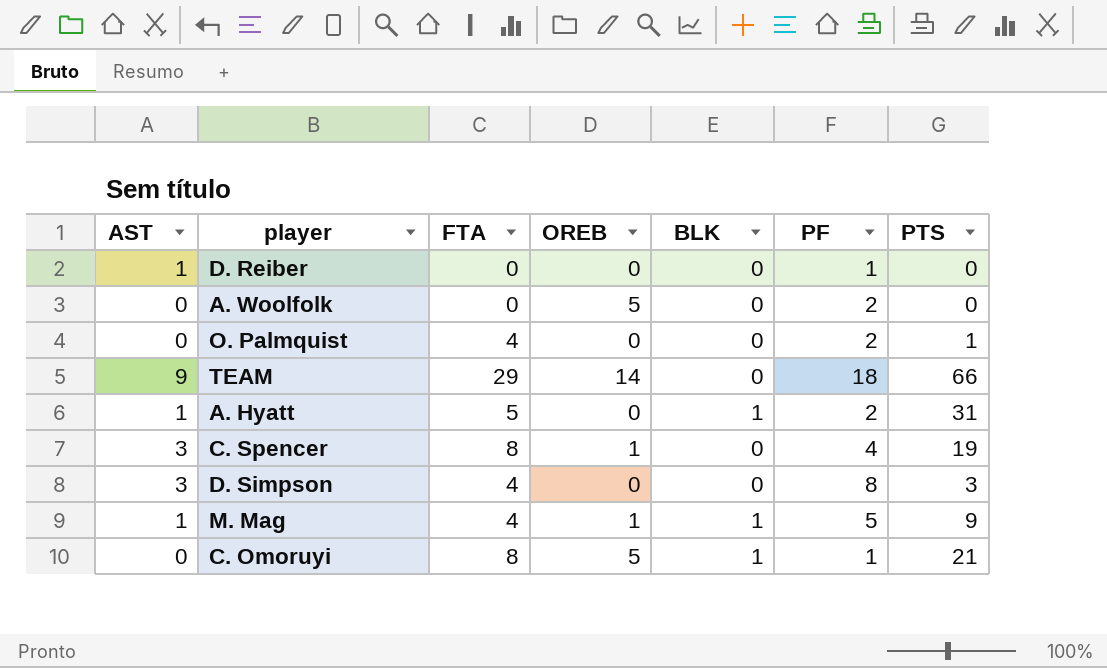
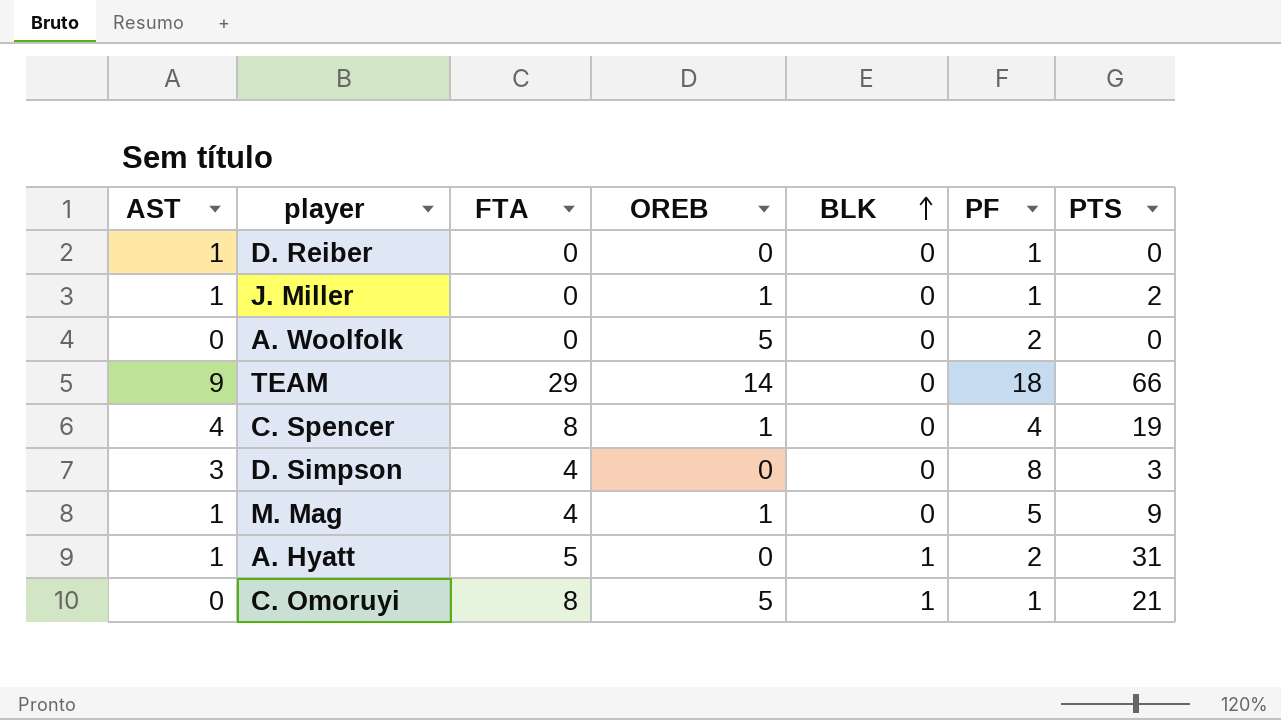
row order: none -> BLK ascending
row O. Palmquist: 0 | 4 | 0 | 0 | 2 | 1 -> none
row J. Miller: none -> 1 | 0 | 1 | 0 | 1 | 2
C. Spencer | AST: 3 -> 4
M. Mag | BLK: 1 -> 0

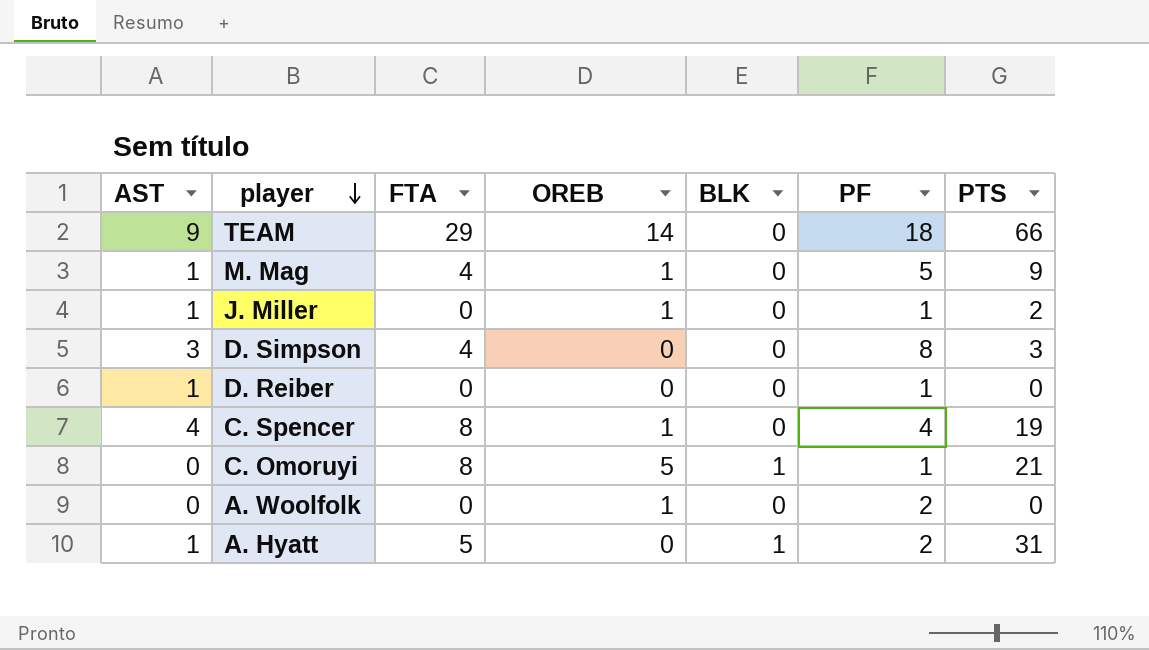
row order: BLK ascending -> player descending
A. Woolfolk | OREB: 5 -> 1

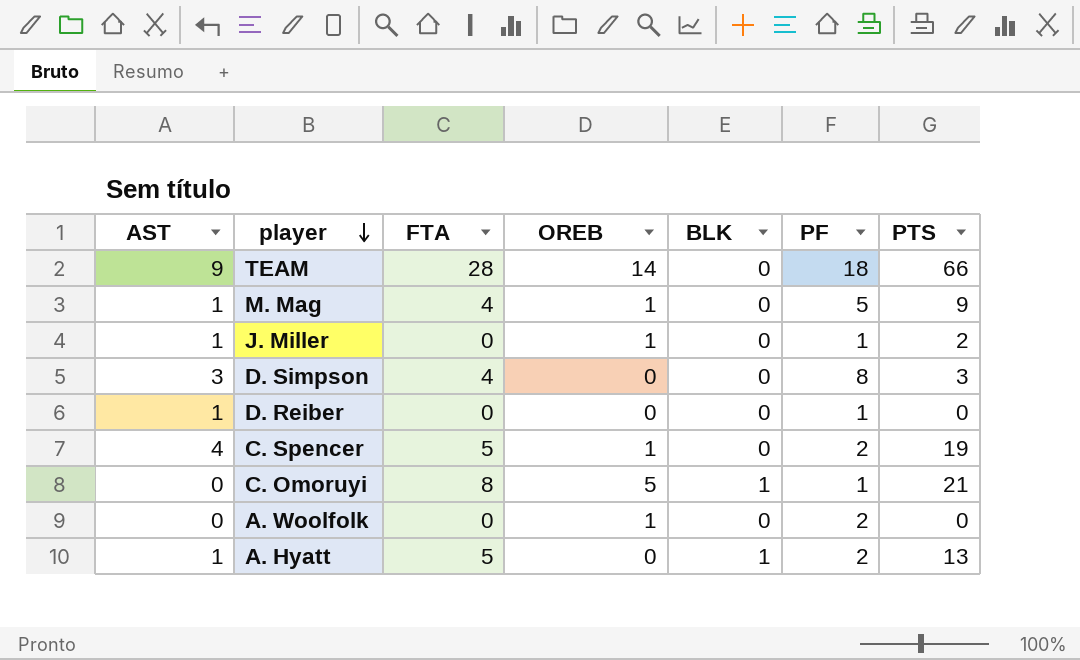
TEAM | FTA: 29 -> 28
C. Spencer | FTA: 8 -> 5
C. Spencer | PF: 4 -> 2
A. Hyatt | PTS: 31 -> 13

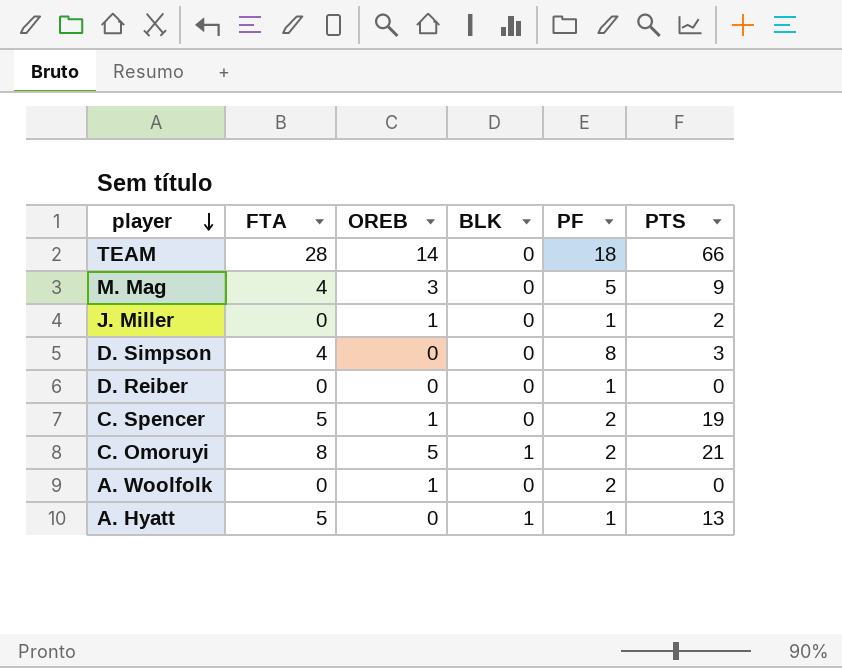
column AST | position: 1 -> none
M. Mag | OREB: 1 -> 3
C. Omoruyi | PF: 1 -> 2
A. Hyatt | PF: 2 -> 1

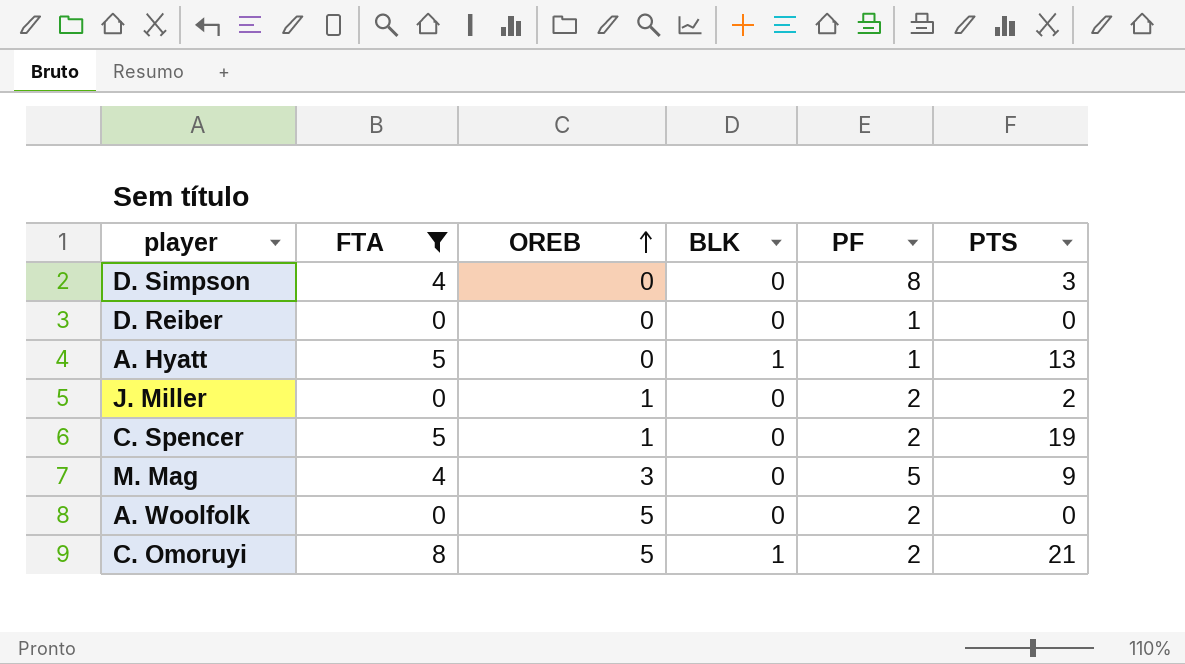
filter: none -> FTA != 28
row order: player descending -> OREB ascending
J. Miller | PF: 1 -> 2
A. Woolfolk | OREB: 1 -> 5

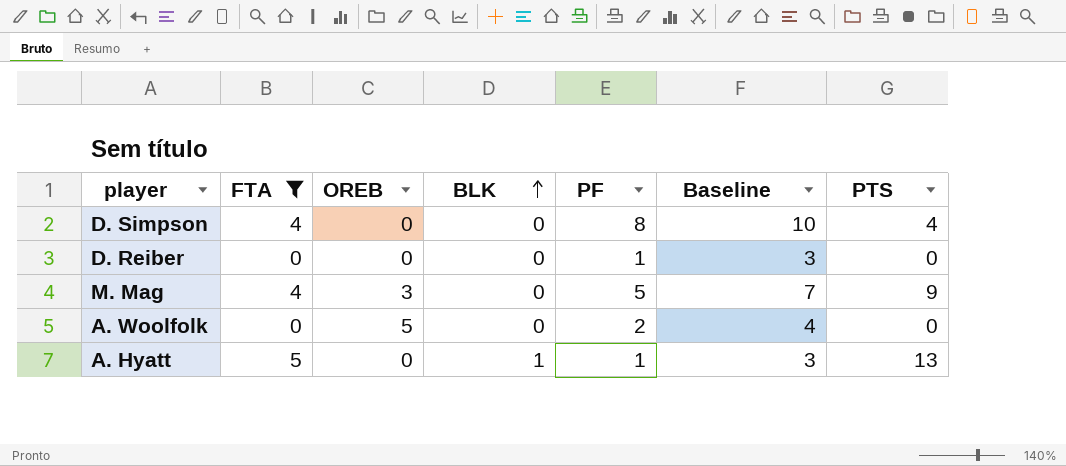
row order: OREB ascending -> BLK ascending
column Baseline | formula: none -> [PF] + 2
row J. Miller: 0 | 1 | 0 | 2 | 2 -> none
row C. Spencer: 5 | 1 | 0 | 2 | 19 -> none
row C. Omoruyi: 8 | 5 | 1 | 2 | 21 -> none
D. Simpson | PTS: 3 -> 4

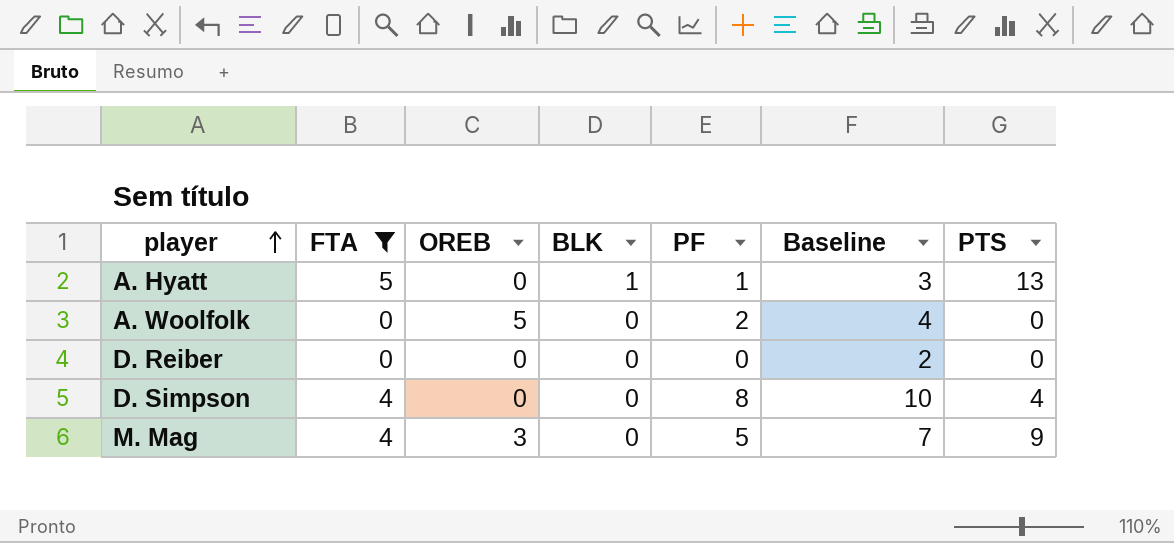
row order: BLK ascending -> player ascending
D. Reiber | PF: 1 -> 0
D. Reiber | Baseline: 3 -> 2

